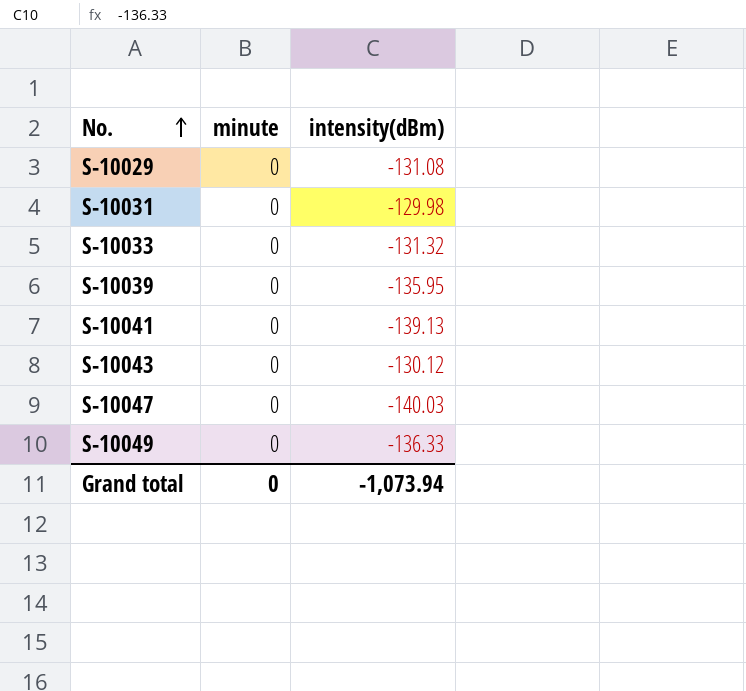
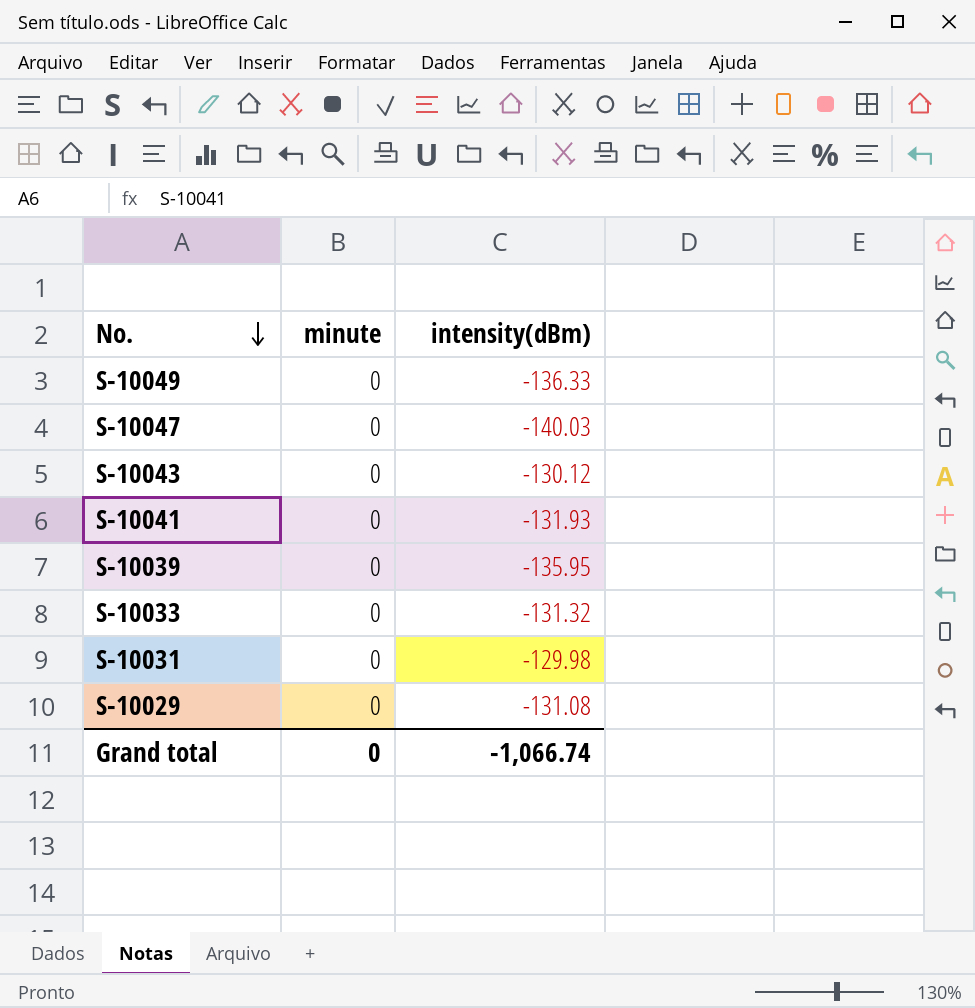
row order: No. ascending -> No. descending
S-10041 | intensity(dBm): -139.13 -> -131.93
Grand total | intensity(dBm): -1,073.94 -> -1,066.74

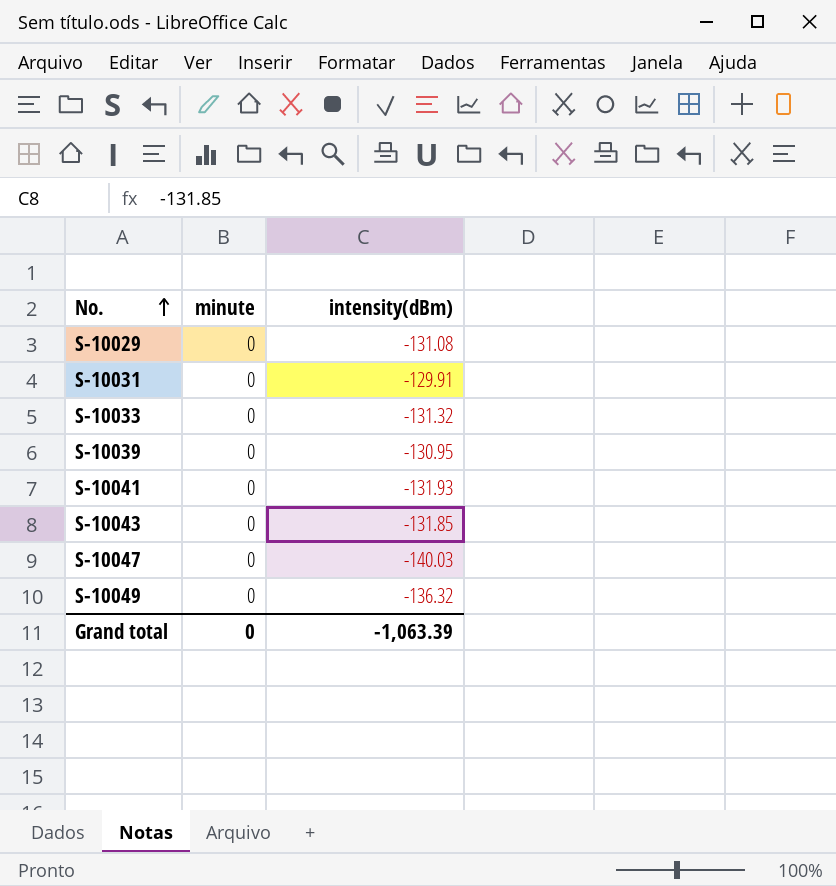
row order: No. descending -> No. ascending
S-10031 | intensity(dBm): -129.98 -> -129.91
S-10039 | intensity(dBm): -135.95 -> -130.95
S-10043 | intensity(dBm): -130.12 -> -131.85
S-10049 | intensity(dBm): -136.33 -> -136.32
Grand total | intensity(dBm): -1,066.74 -> -1,063.39

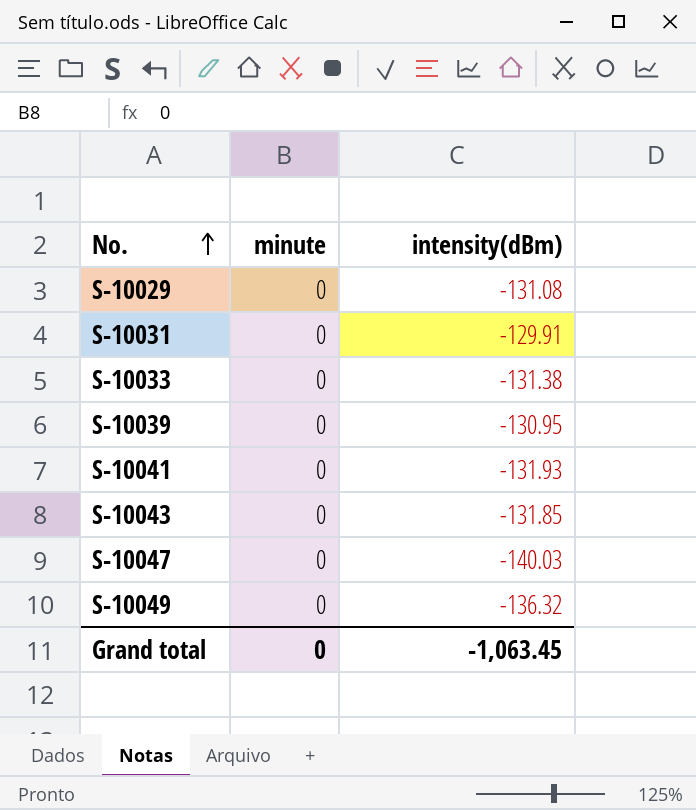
S-10033 | intensity(dBm): -131.32 -> -131.38
Grand total | intensity(dBm): -1,063.39 -> -1,063.45

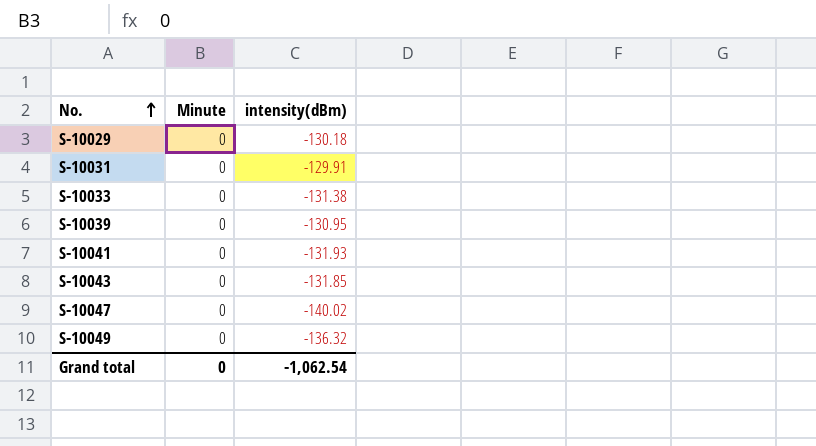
column name: minute -> Minute
S-10029 | intensity(dBm): -131.08 -> -130.18
S-10047 | intensity(dBm): -140.03 -> -140.02
Grand total | intensity(dBm): -1,063.45 -> -1,062.54

